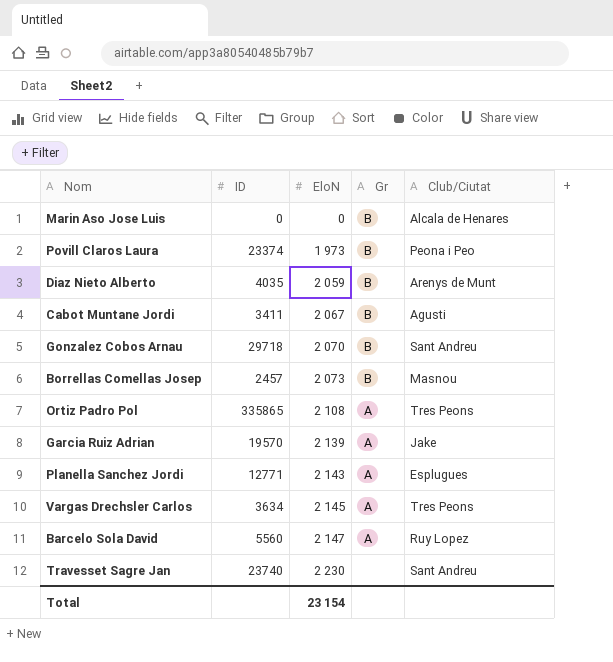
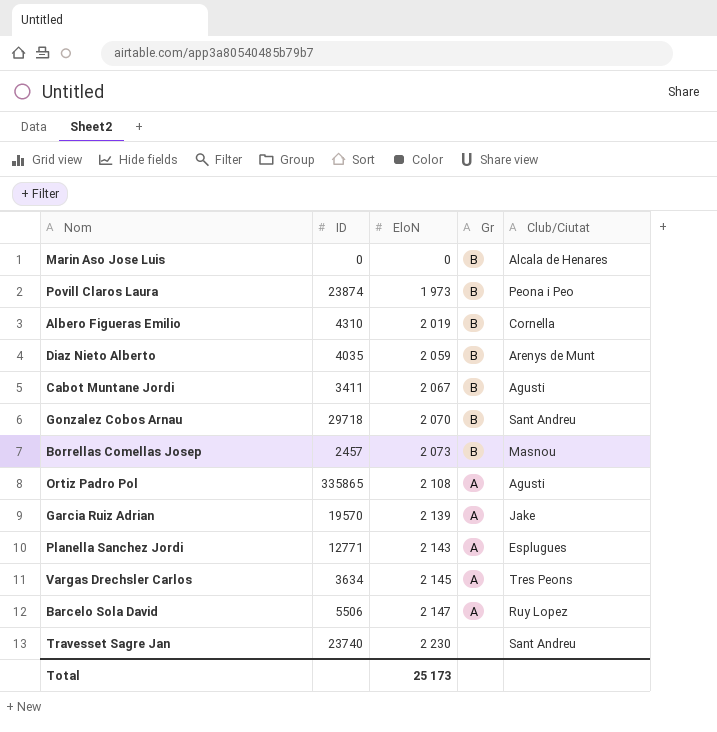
Povill Claros Laura | ID: 23374 -> 23874
row Albero Figueras Emilio: none -> 4310 | 2 019 | B | Cornella
Ortiz Padro Pol | Club/Ciutat: Tres Peons -> Agusti
Barcelo Sola David | ID: 5560 -> 5506
Total | EloN: 23 154 -> 25 173

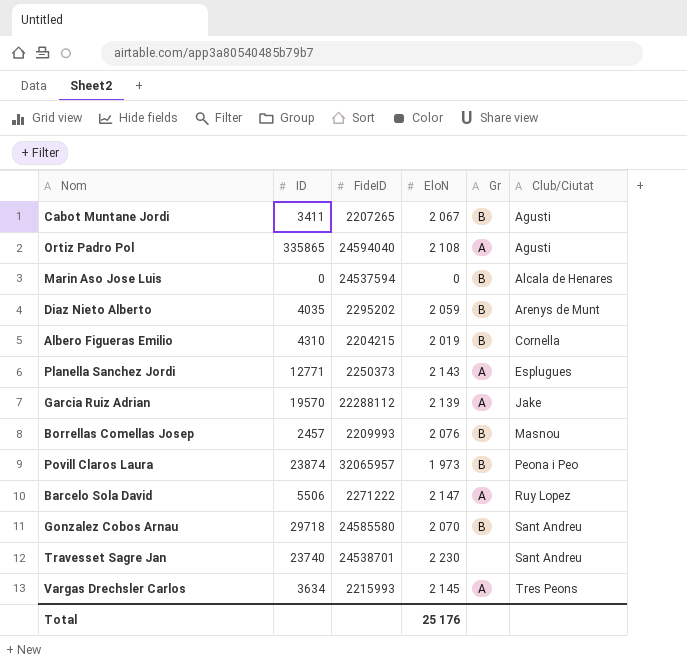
row order: EloN ascending -> Club/Ciutat ascending
column FideID | position: none -> 3
Borrellas Comellas Josep | EloN: 2 073 -> 2 076
Total | EloN: 25 173 -> 25 176

